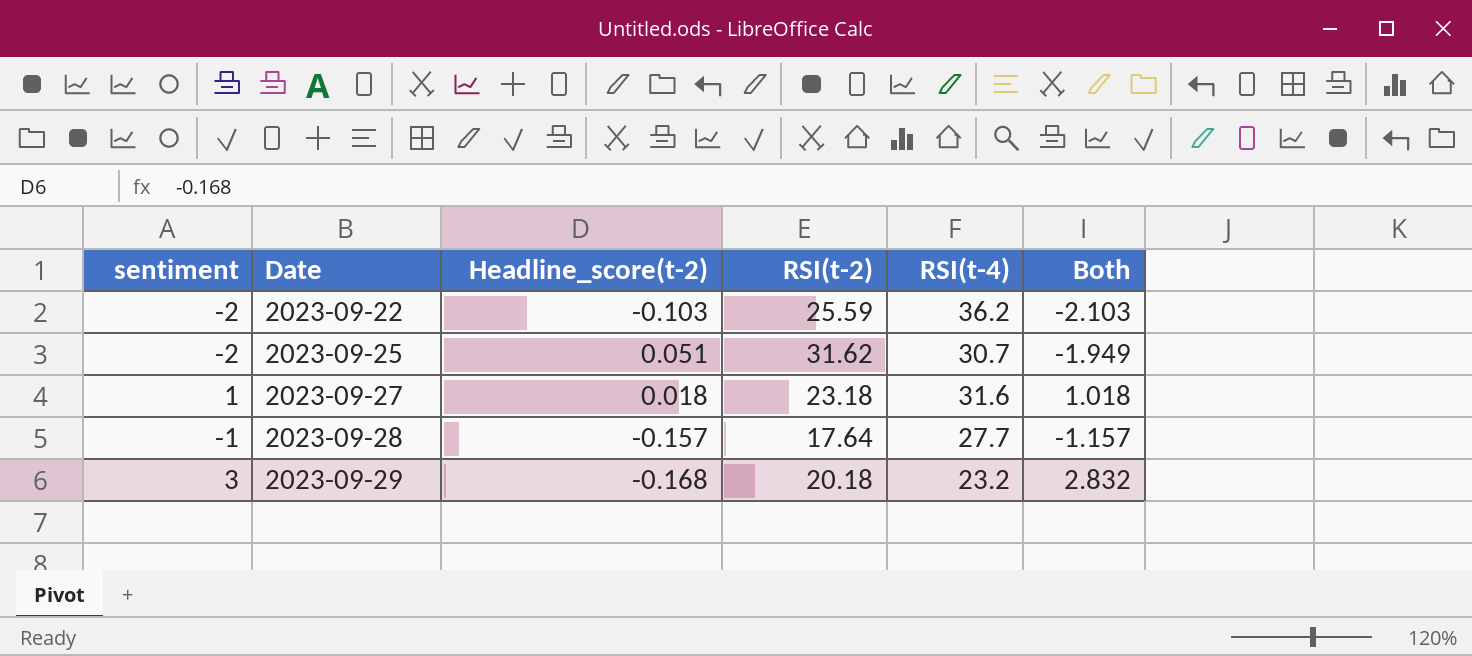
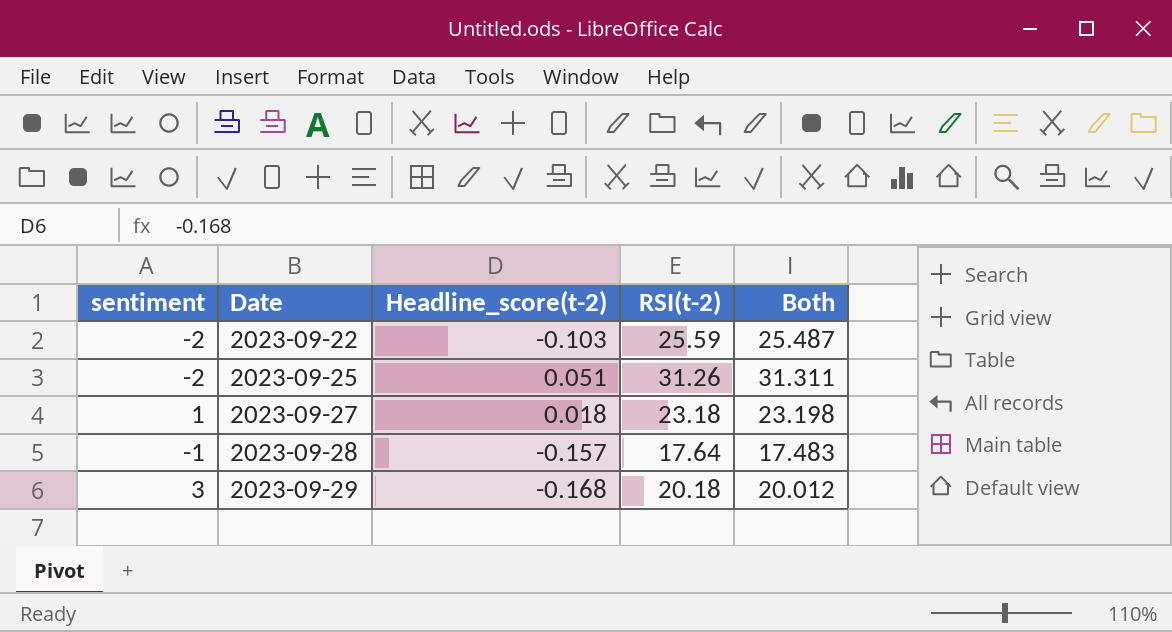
column RSI(t-4) | position: 5 -> none
column Both | formula: [sentiment] + [Headline_score(t-2)] -> [Headline_score(t-2)] + [RSI(t-2)]
2023-09-25 | RSI(t-2): 31.62 -> 31.26

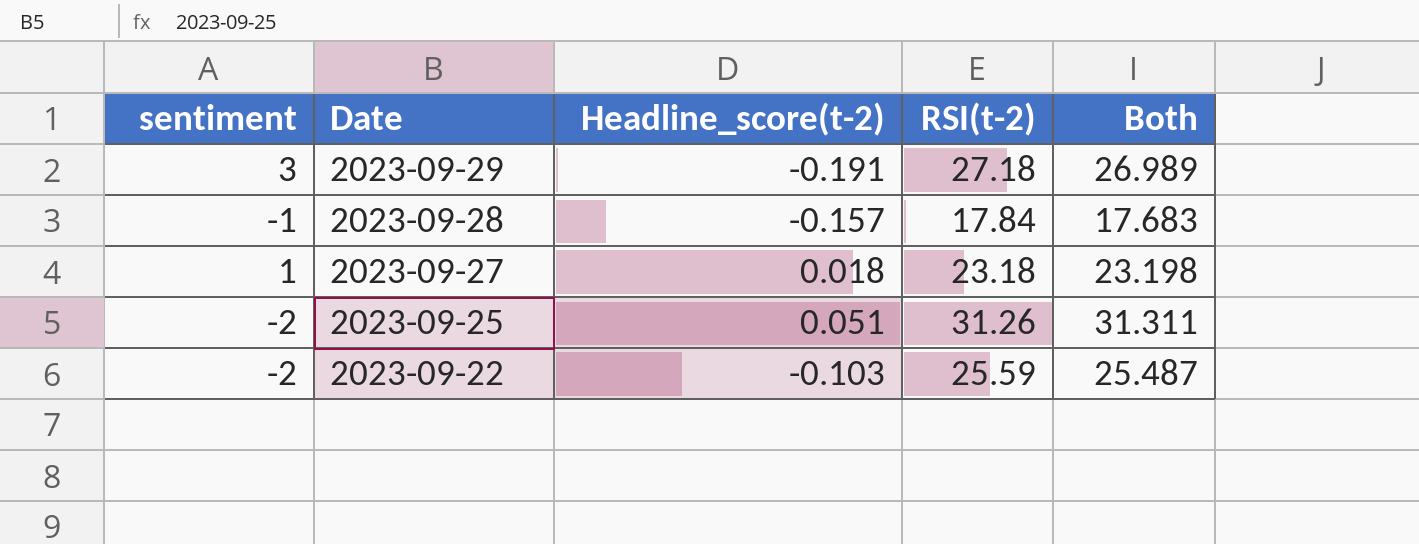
row order: Date ascending -> Date descending
2023-09-29 | Headline_score(t-2): -0.168 -> -0.191
2023-09-29 | RSI(t-2): 20.18 -> 27.18
2023-09-29 | Both: 20.012 -> 26.989
2023-09-28 | RSI(t-2): 17.64 -> 17.84
2023-09-28 | Both: 17.483 -> 17.683

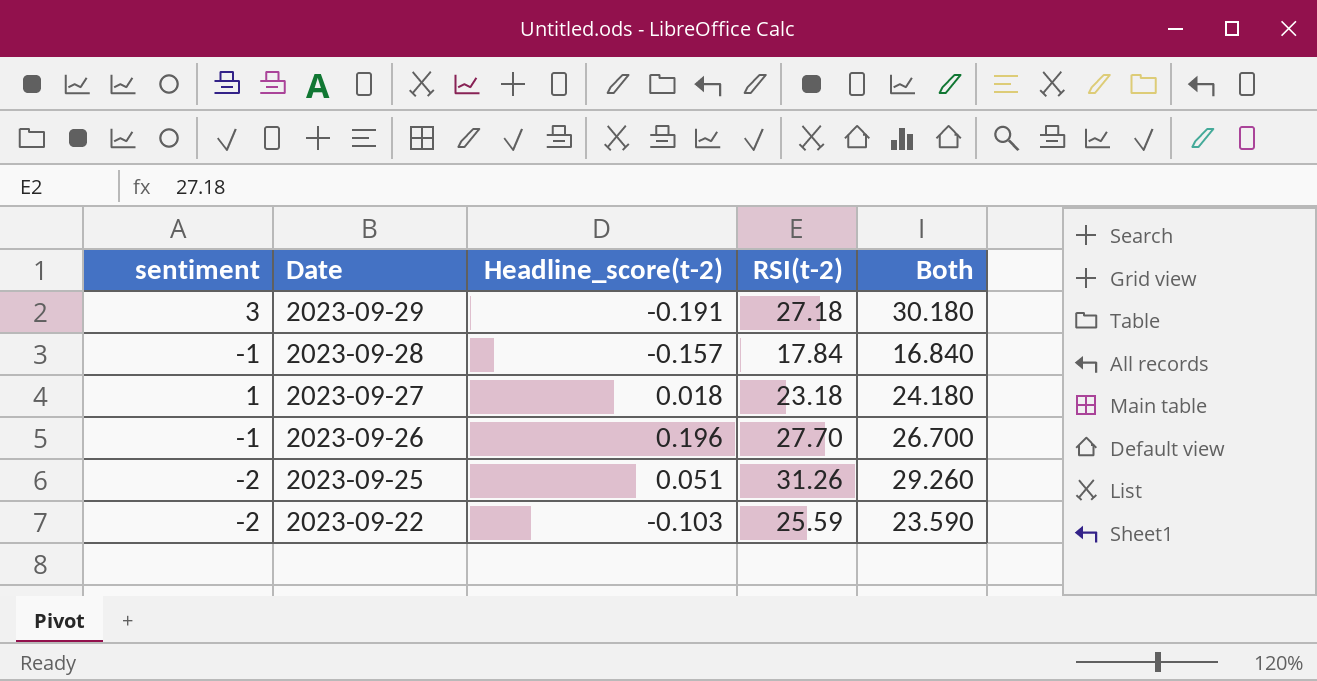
column Both | formula: [Headline_score(t-2)] + [RSI(t-2)] -> [sentiment] + [RSI(t-2)]
row 2023-09-26: none -> -1 | 0.196 | 27.70 | 26.700

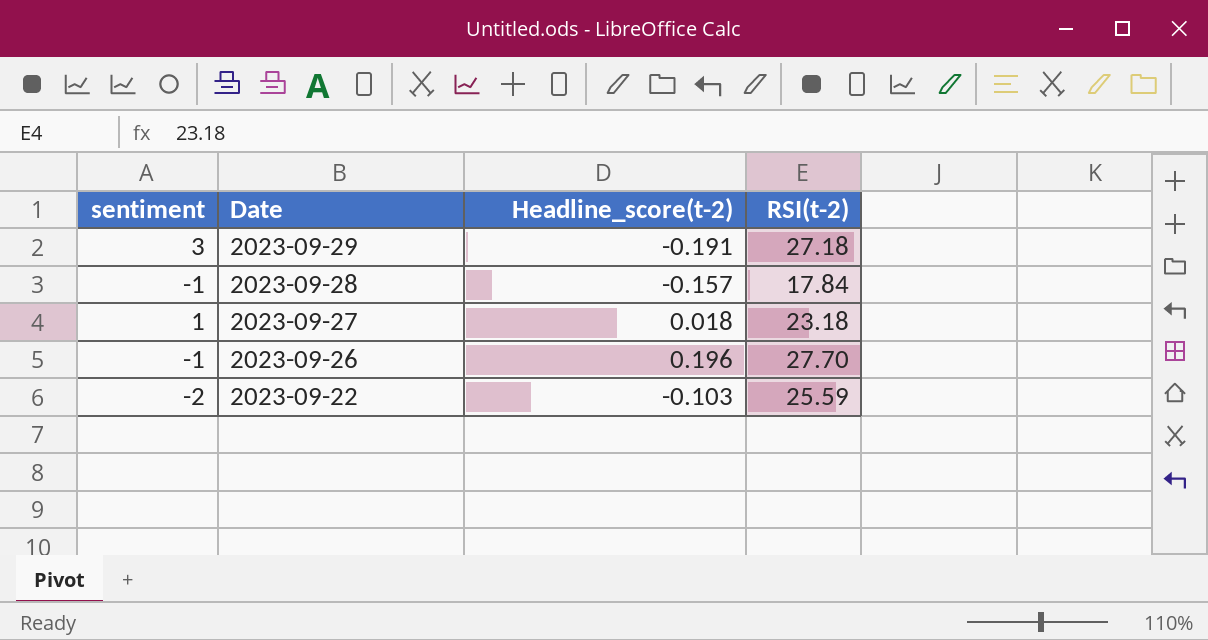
column Both | formula: [sentiment] + [RSI(t-2)] -> none
row 2023-09-25: -2 | 0.051 | 31.26 | 29.260 -> none

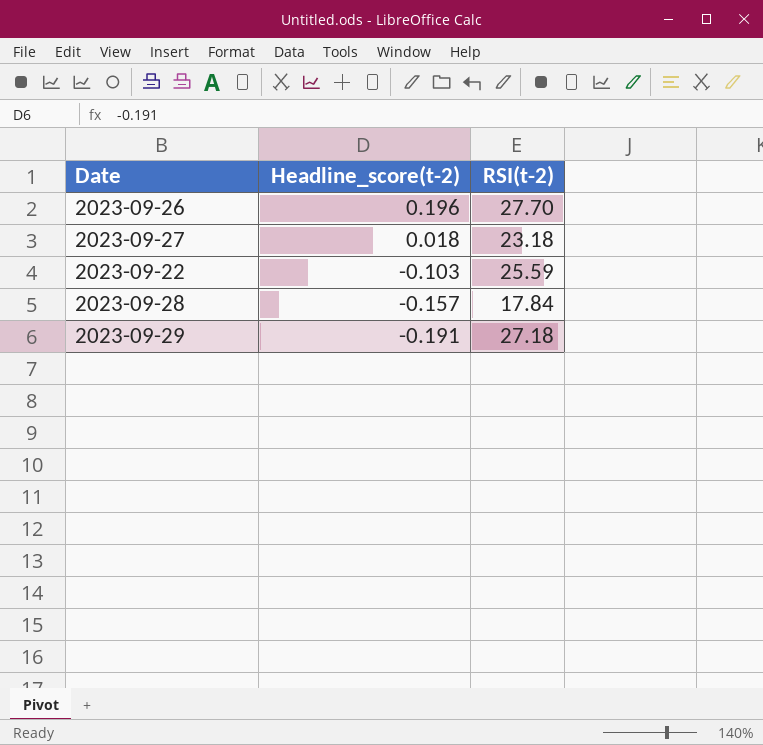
row order: Date descending -> Headline_score(t-2) descending
column sentiment | position: 1 -> none

